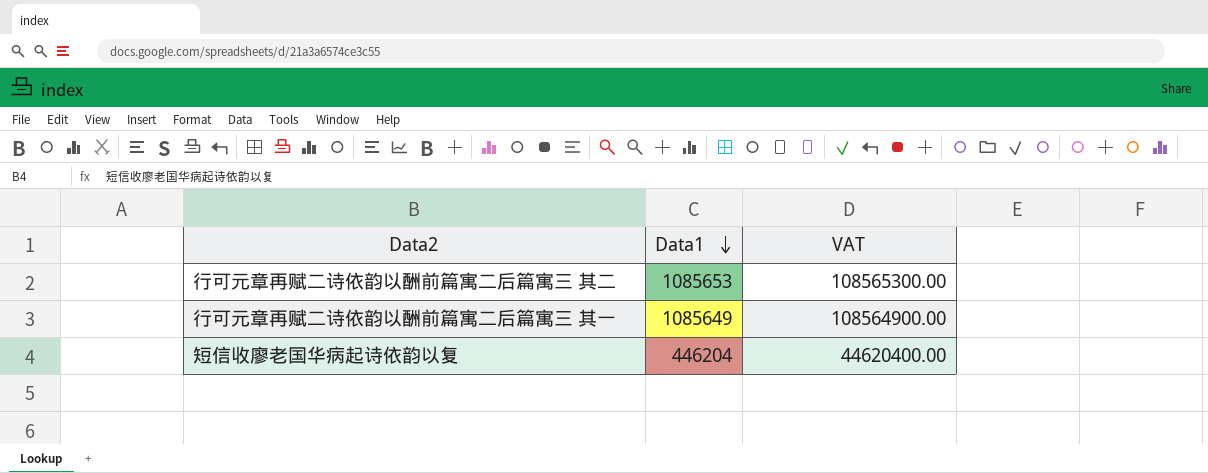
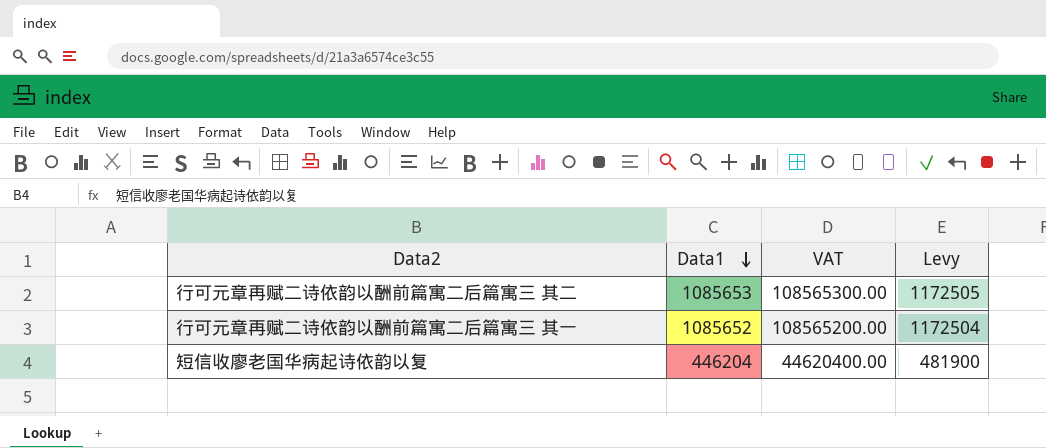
column Levy | formula: none -> [Data1] * 1.08
行可元章再赋二诗依韵以酬前篇寓二后篇寓三 其一 | Data1: 1085649 -> 1085652
行可元章再赋二诗依韵以酬前篇寓二后篇寓三 其一 | VAT: 108564900.00 -> 108565200.00

